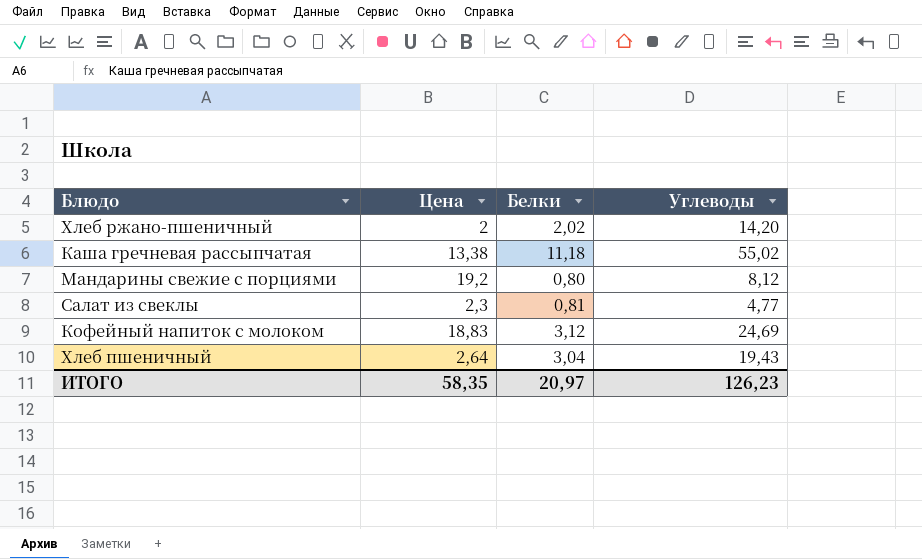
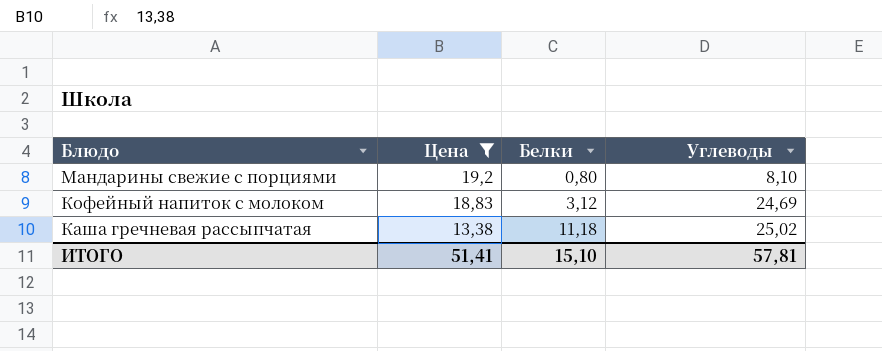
filter: none -> Цена >= 13,38
row order: none -> Блюдо descending
Мандарины свежие с порциями | Углеводы: 8,12 -> 8,10
Каша гречневая рассыпчатая | Углеводы: 55,02 -> 25,02
ИТОГО | Цена: 58,35 -> 51,41
ИТОГО | Белки: 20,97 -> 15,10
ИТОГО | Углеводы: 126,23 -> 57,81

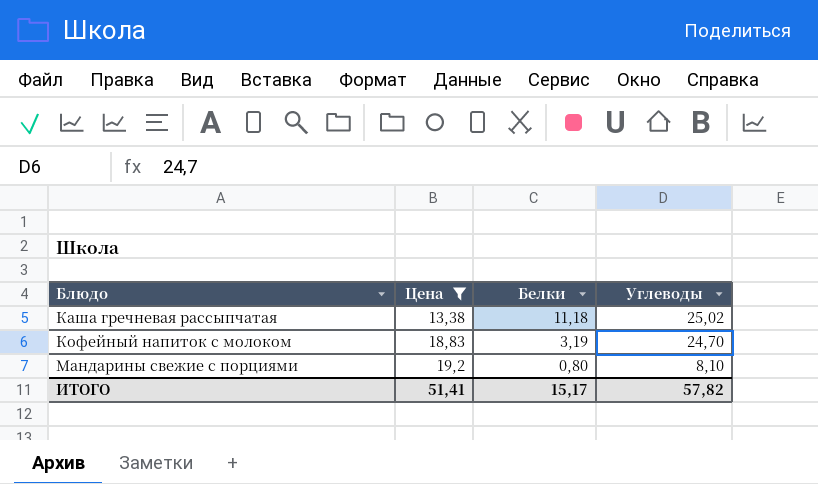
row order: Блюдо descending -> Блюдо ascending
Кофейный напиток с молоком | Белки: 3,12 -> 3,19
Кофейный напиток с молоком | Углеводы: 24,69 -> 24,70
ИТОГО | Белки: 15,10 -> 15,17
ИТОГО | Углеводы: 57,81 -> 57,82

